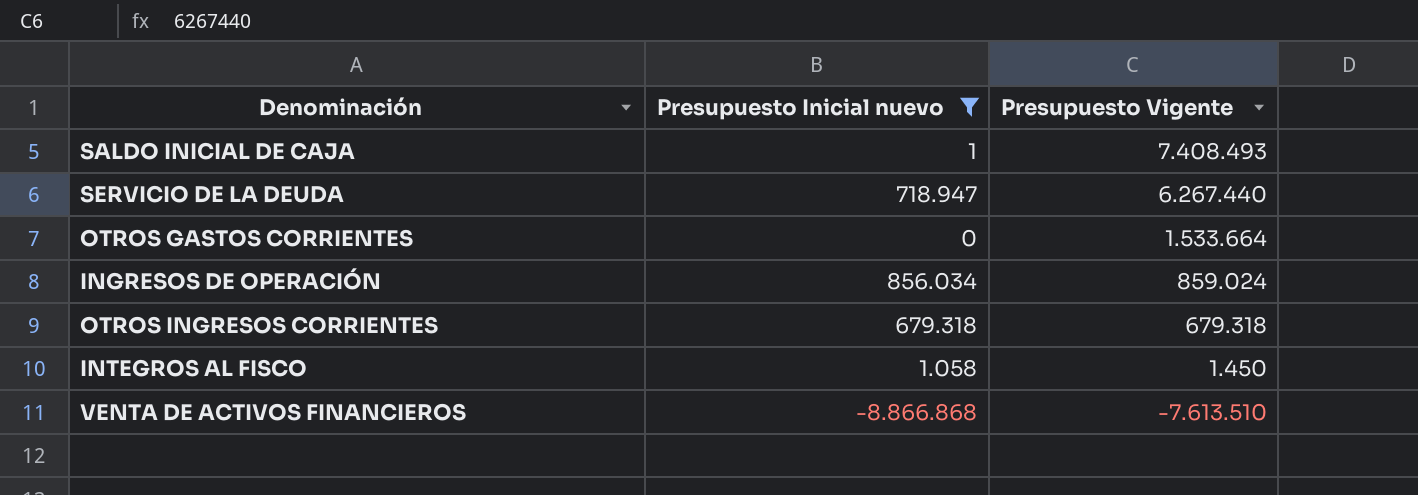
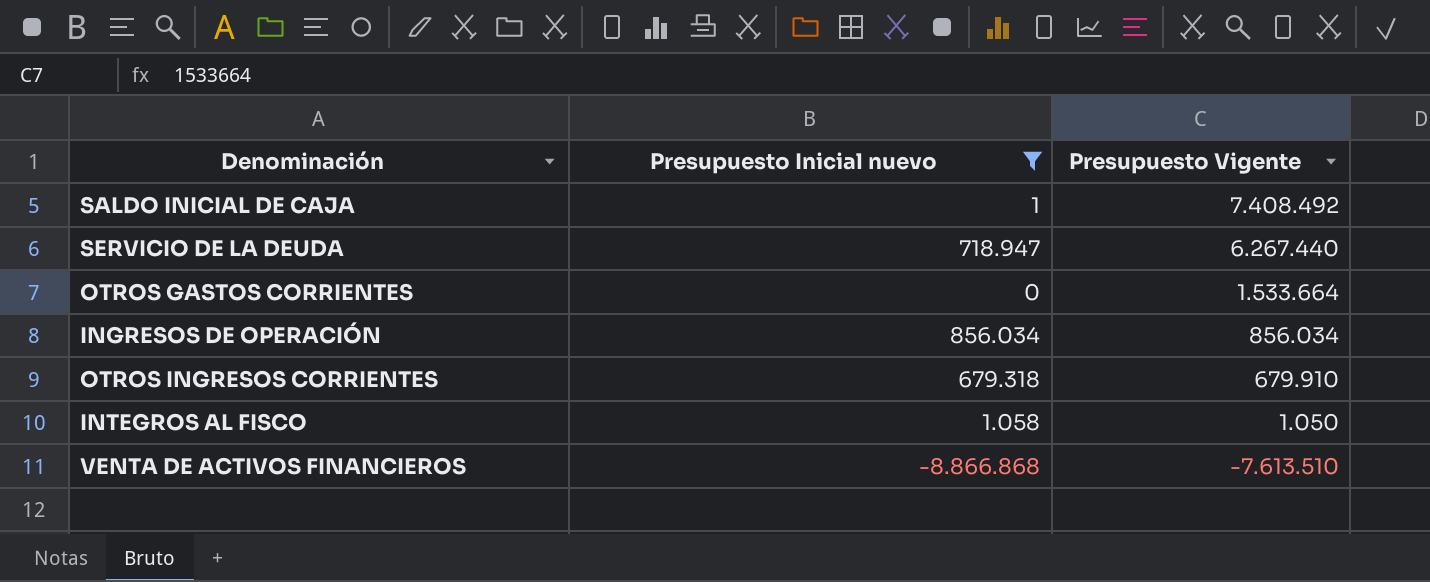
SALDO INICIAL DE CAJA | Presupuesto Vigente: 7.408.493 -> 7.408.492
INGRESOS DE OPERACIÓN | Presupuesto Vigente: 859.024 -> 856.034
OTROS INGRESOS CORRIENTES | Presupuesto Vigente: 679.318 -> 679.910
INTEGROS AL FISCO | Presupuesto Vigente: 1.450 -> 1.050

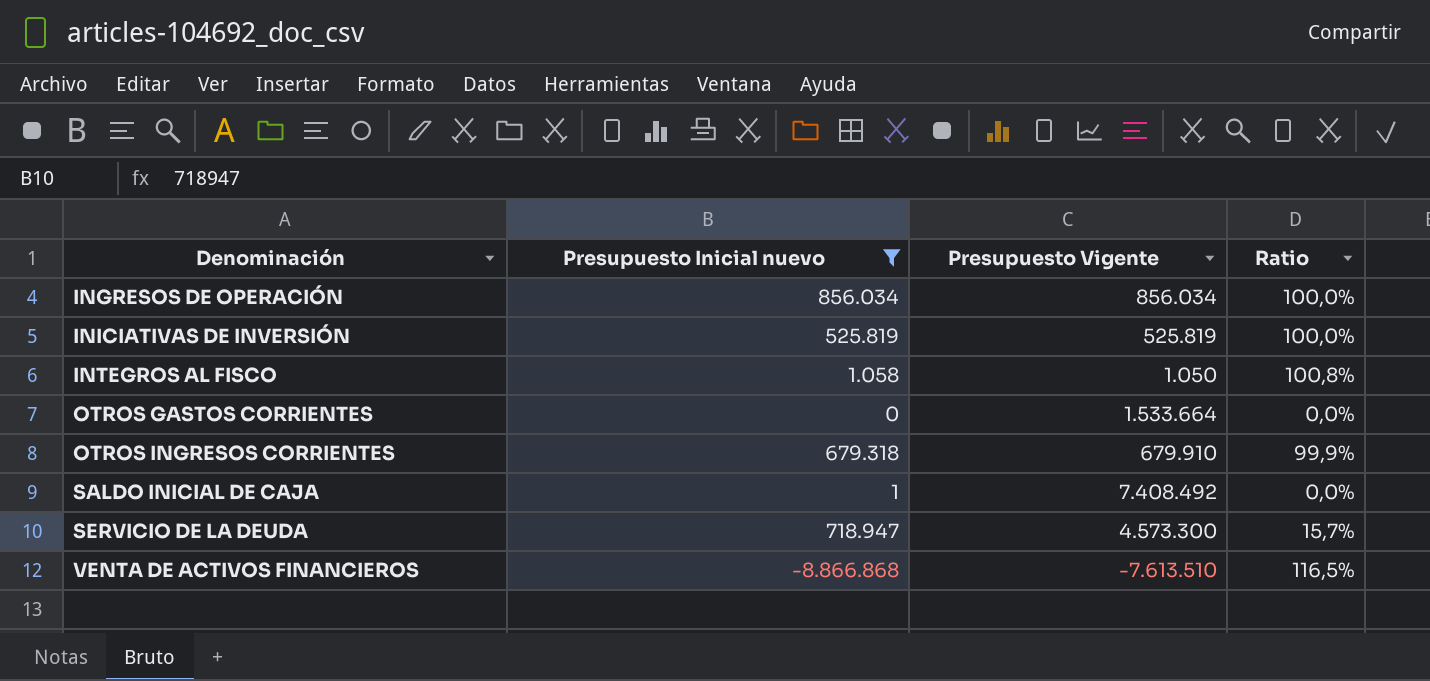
row order: Presupuesto Vigente descending -> Denominación ascending
column Ratio | formula: none -> [Presupuesto Inicial nuevo] / [Presupuesto Vigente]
row INICIATIVAS DE INVERSIÓN: none -> 525.819 | 525.819 | 100,0%
SERVICIO DE LA DEUDA | Presupuesto Vigente: 6.267.440 -> 4.573.300

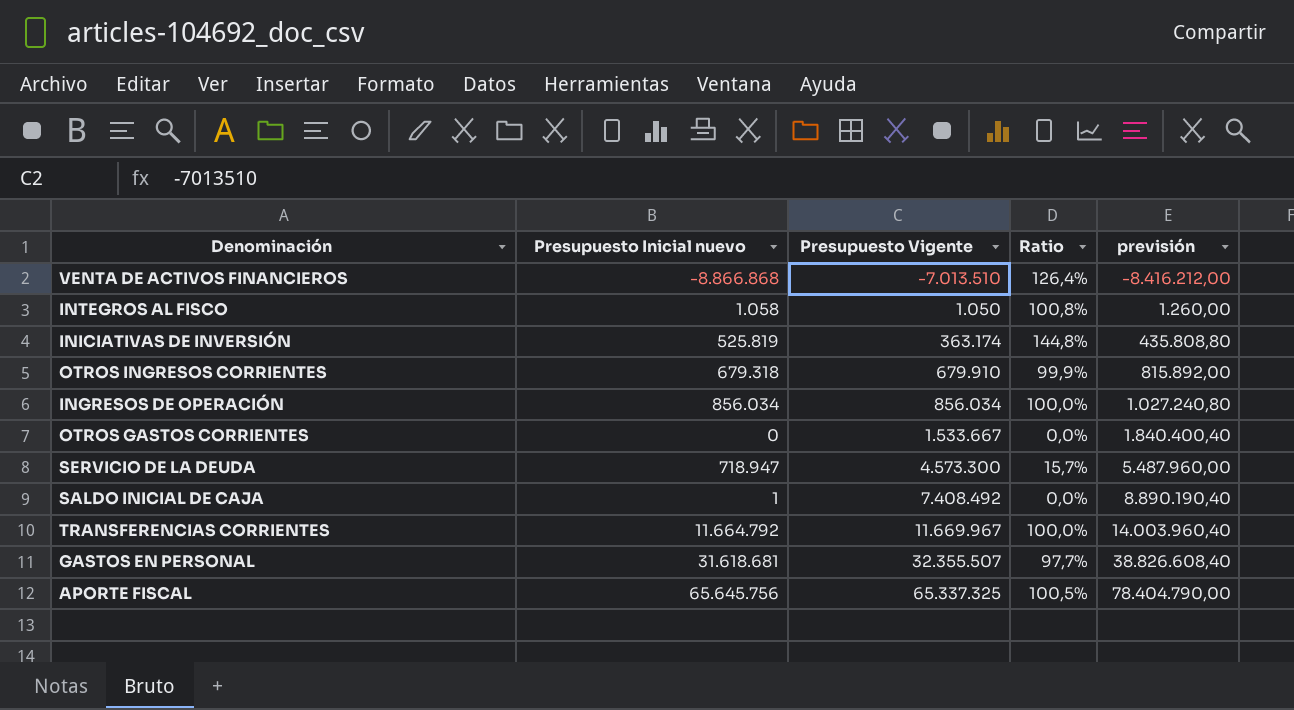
filter: Presupuesto Inicial nuevo <= 856.034 -> none
row order: Denominación ascending -> Presupuesto Vigente ascending
column previsión | formula: none -> [Presupuesto Vigente] * 1,2
VENTA DE ACTIVOS FINANCIEROS | Presupuesto Vigente: -7.613.510 -> -7.013.510
VENTA DE ACTIVOS FINANCIEROS | Ratio: 116,5% -> 126,4%
INICIATIVAS DE INVERSIÓN | Presupuesto Vigente: 525.819 -> 363.174
INICIATIVAS DE INVERSIÓN | Ratio: 100,0% -> 144,8%
OTROS GASTOS CORRIENTES | Presupuesto Vigente: 1.533.664 -> 1.533.667

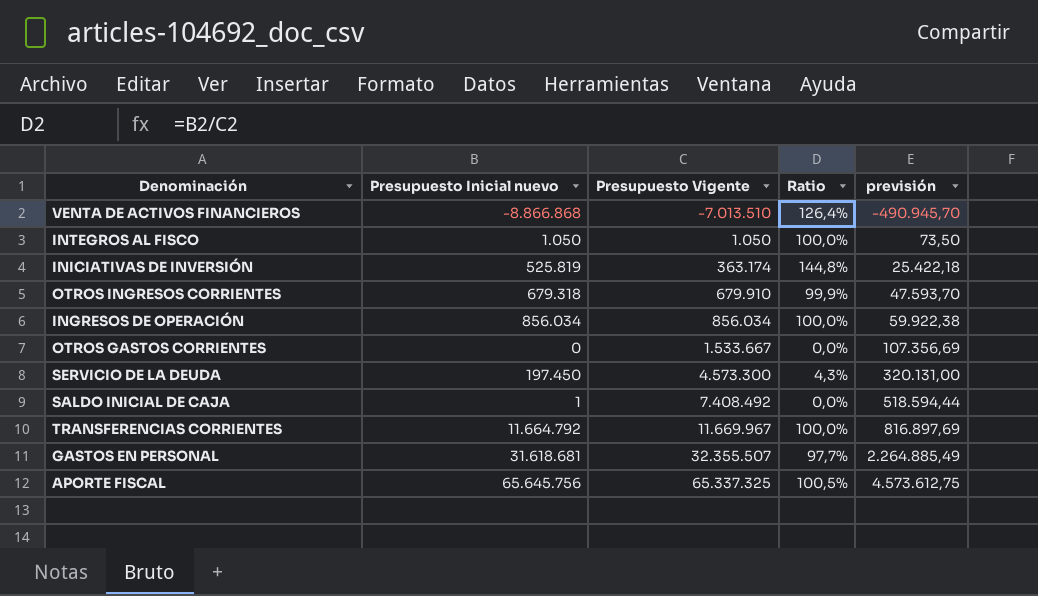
column previsión | formula: [Presupuesto Vigente] * 1,2 -> [Presupuesto Vigente] * 0,07
INTEGROS AL FISCO | Presupuesto Inicial nuevo: 1.058 -> 1.050
INTEGROS AL FISCO | Ratio: 100,8% -> 100,0%
SERVICIO DE LA DEUDA | Presupuesto Inicial nuevo: 718.947 -> 197.450
SERVICIO DE LA DEUDA | Ratio: 15,7% -> 4,3%

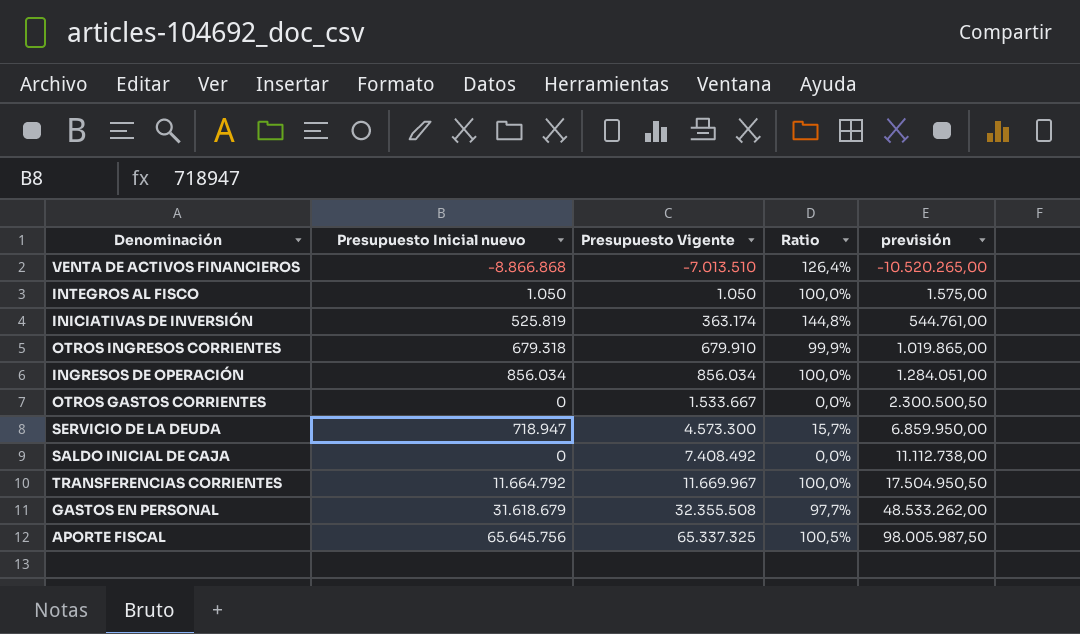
column previsión | formula: [Presupuesto Vigente] * 0,07 -> [Presupuesto Vigente] * 1,5
SERVICIO DE LA DEUDA | Presupuesto Inicial nuevo: 197.450 -> 718.947
SERVICIO DE LA DEUDA | Ratio: 4,3% -> 15,7%
SALDO INICIAL DE CAJA | Presupuesto Inicial nuevo: 1 -> 0
GASTOS EN PERSONAL | Presupuesto Inicial nuevo: 31.618.681 -> 31.618.679
GASTOS EN PERSONAL | Presupuesto Vigente: 32.355.507 -> 32.355.508

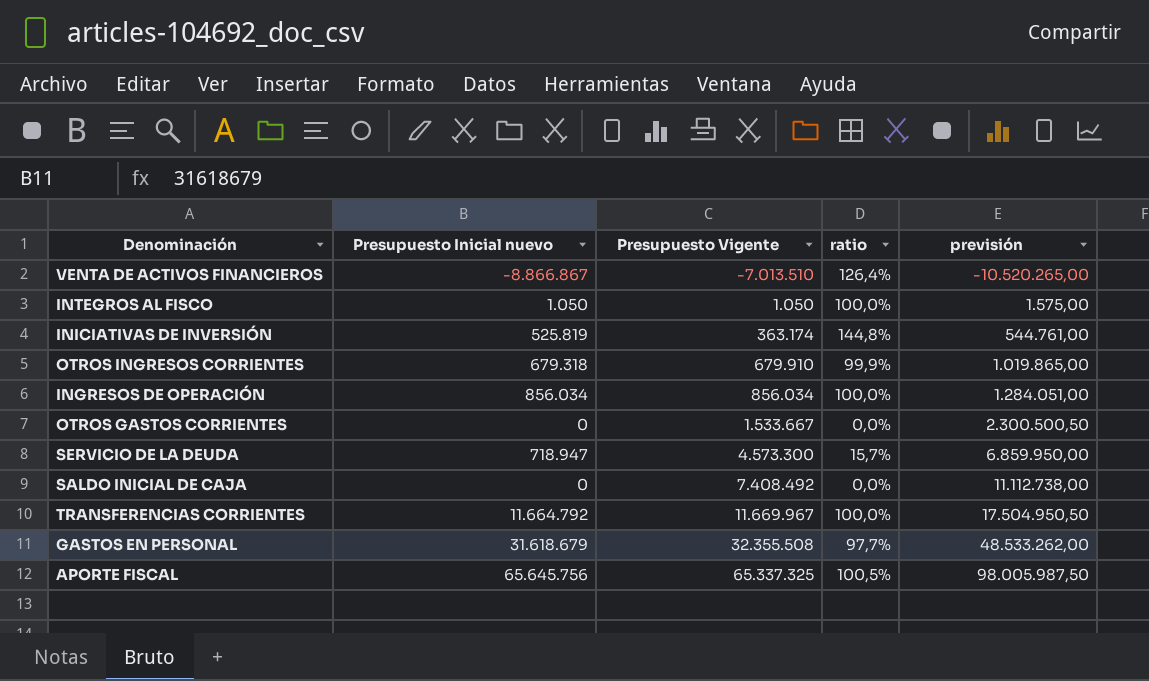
column name: Ratio -> ratio
VENTA DE ACTIVOS FINANCIEROS | Presupuesto Inicial nuevo: -8.866.868 -> -8.866.867

